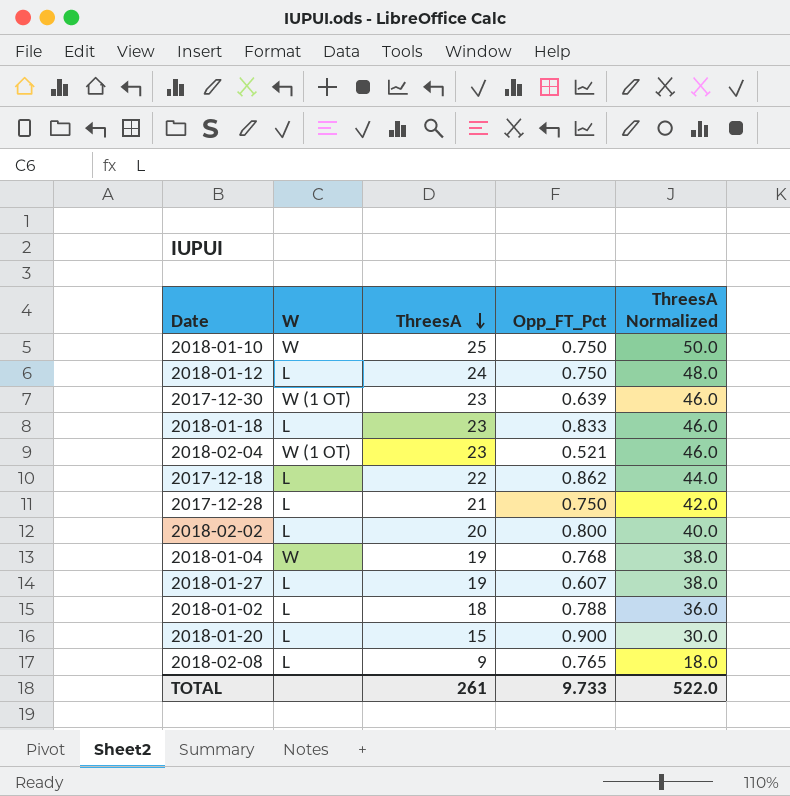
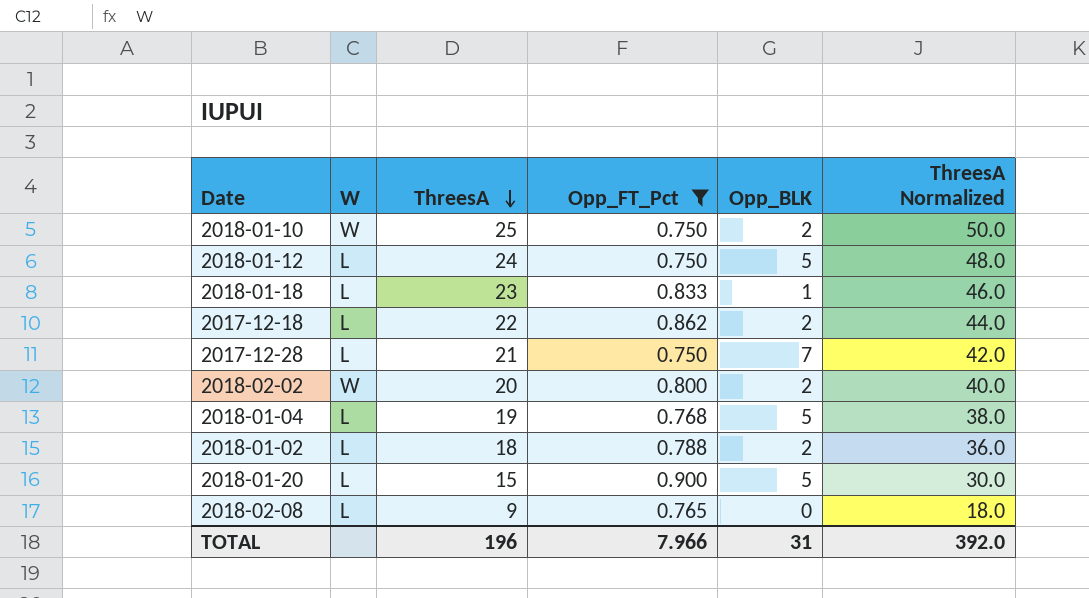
filter: none -> Opp_FT_Pct >= 0.750
column Opp_BLK | position: none -> 5
2018-02-02 | W: L -> W
2018-01-04 | W: W -> L
TOTAL | ThreesA: 261 -> 196
TOTAL | Opp_FT_Pct: 9.733 -> 7.966
TOTAL | ThreesA Normalized: 522.0 -> 392.0

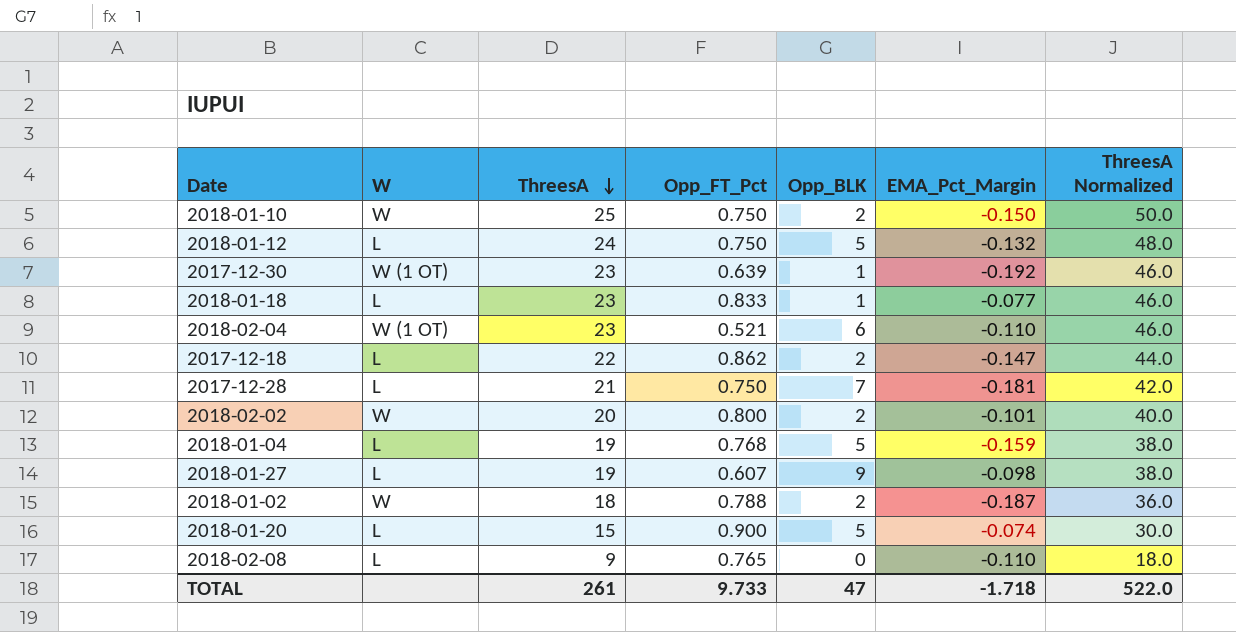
filter: Opp_FT_Pct >= 0.750 -> none
column EMA_Pct_Margin | position: none -> 6
2018-01-02 | W: L -> W
TOTAL | ThreesA: 196 -> 261
TOTAL | Opp_FT_Pct: 7.966 -> 9.733
TOTAL | Opp_BLK: 31 -> 47
TOTAL | ThreesA Normalized: 392.0 -> 522.0

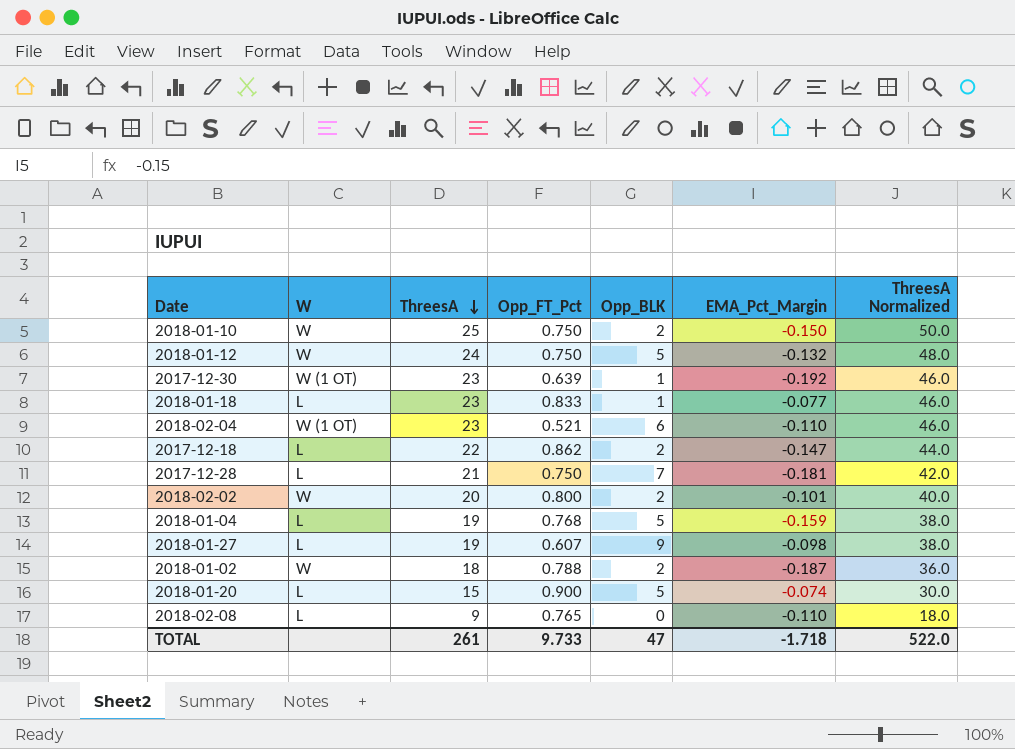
2018-01-12 | W: L -> W

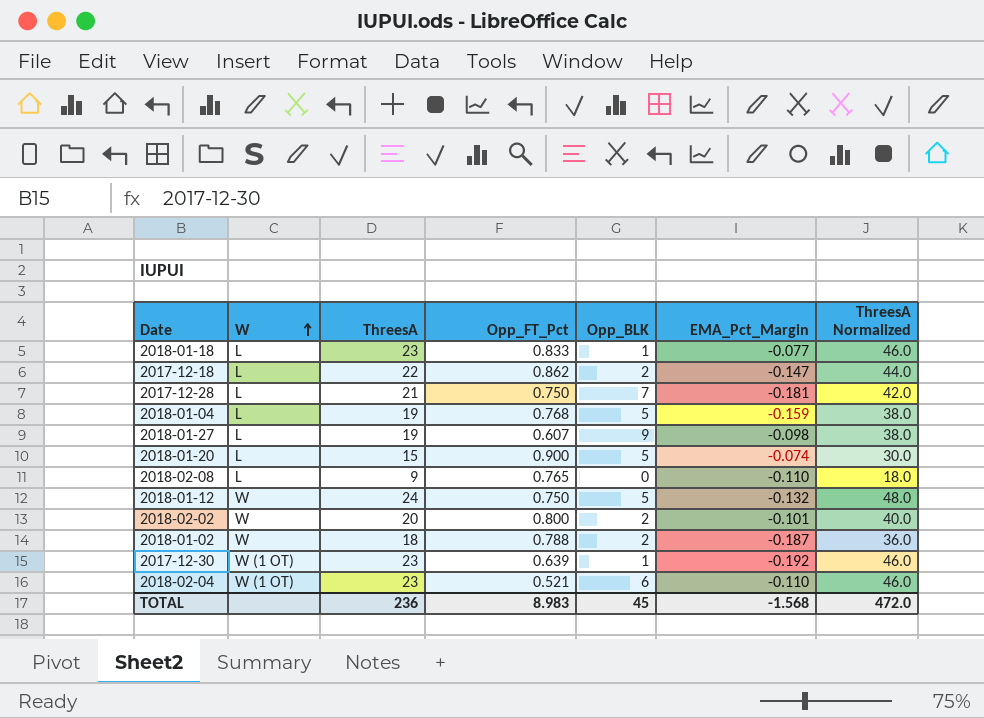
row order: ThreesA descending -> W ascending
row 2018-01-10: W | 25 | 0.750 | 2 | -0.150 | 50.0 -> none
TOTAL | ThreesA: 261 -> 236
TOTAL | Opp_FT_Pct: 9.733 -> 8.983
TOTAL | Opp_BLK: 47 -> 45
TOTAL | EMA_Pct_Margin: -1.718 -> -1.568
TOTAL | ThreesA Normalized: 522.0 -> 472.0

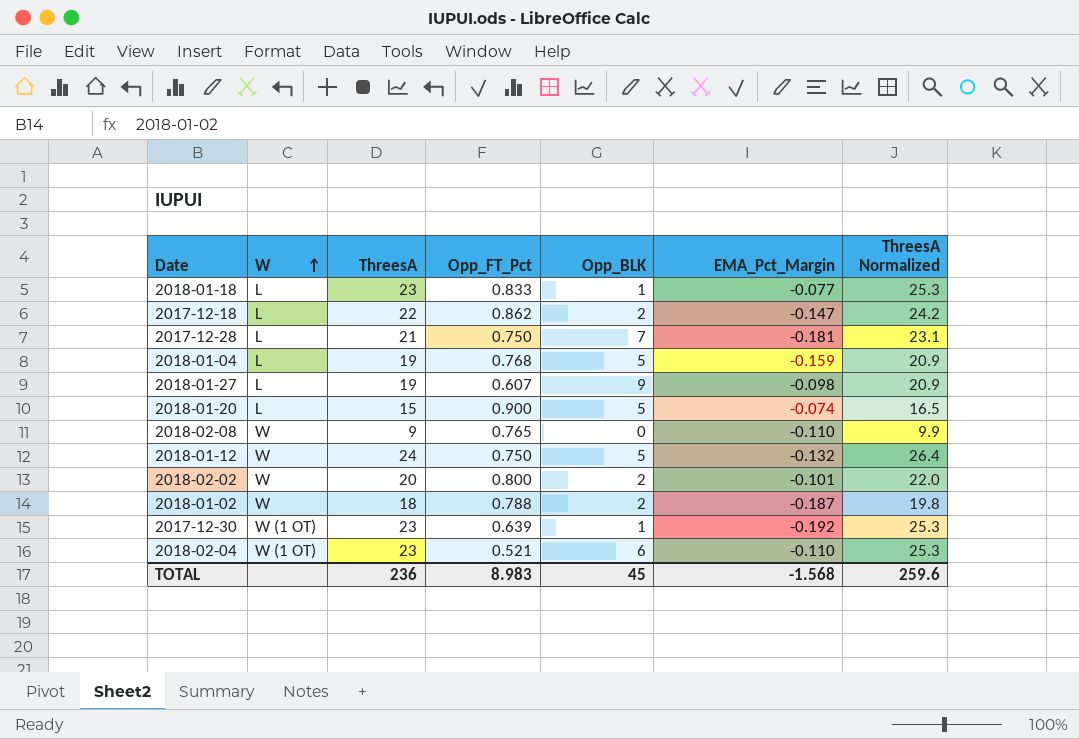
column ThreesA Normalized | formula: [ThreesA] * 2 -> [ThreesA] * 1.1
2018-02-08 | W: L -> W
TOTAL | ThreesA Normalized: 472.0 -> 259.6

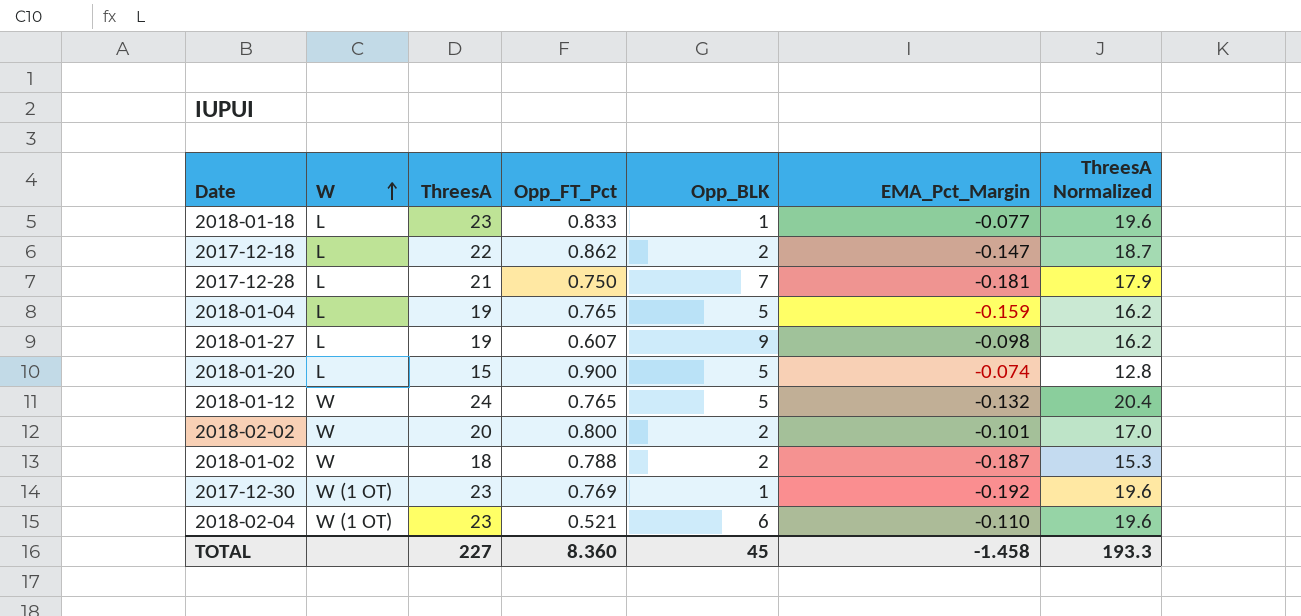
column ThreesA Normalized | formula: [ThreesA] * 1.1 -> [ThreesA] * 0.85
row 2018-02-08: W | 9 | 0.765 | 0 | -0.110 | 9.9 -> none
2018-01-04 | Opp_FT_Pct: 0.768 -> 0.765
2018-01-12 | Opp_FT_Pct: 0.750 -> 0.765
2017-12-30 | Opp_FT_Pct: 0.639 -> 0.769
TOTAL | ThreesA: 236 -> 227
TOTAL | Opp_FT_Pct: 8.983 -> 8.360
TOTAL | EMA_Pct_Margin: -1.568 -> -1.458
TOTAL | ThreesA Normalized: 259.6 -> 193.3

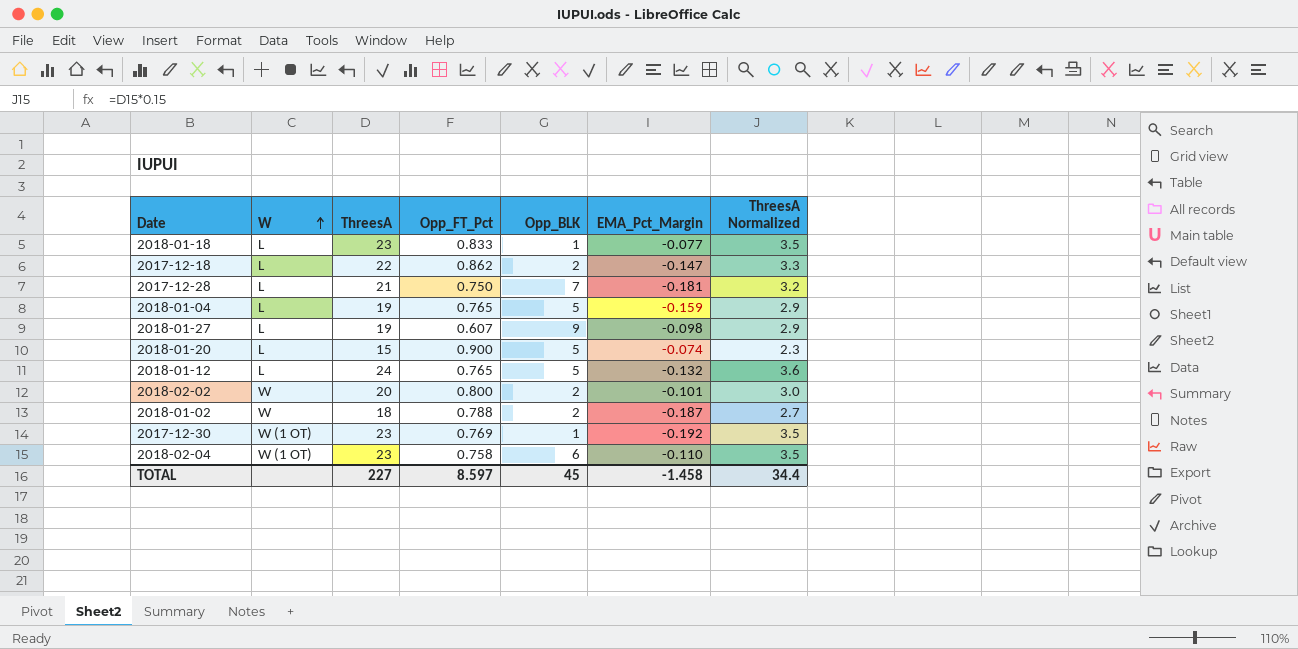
column ThreesA Normalized | formula: [ThreesA] * 0.85 -> [ThreesA] * 0.15
2018-01-12 | W: W -> L
2018-02-04 | Opp_FT_Pct: 0.521 -> 0.758
TOTAL | Opp_FT_Pct: 8.360 -> 8.597
TOTAL | ThreesA Normalized: 193.3 -> 34.4

